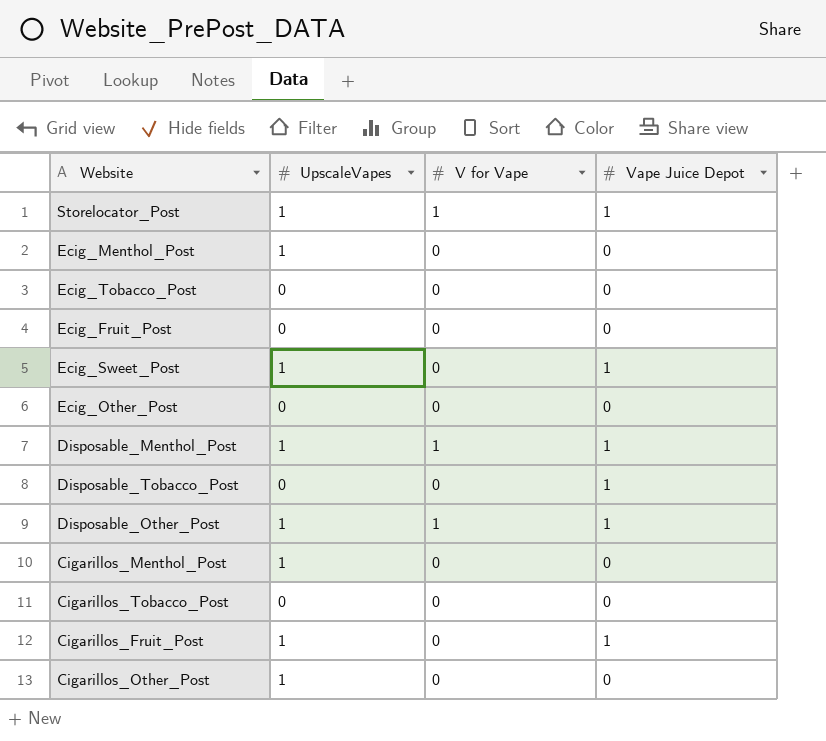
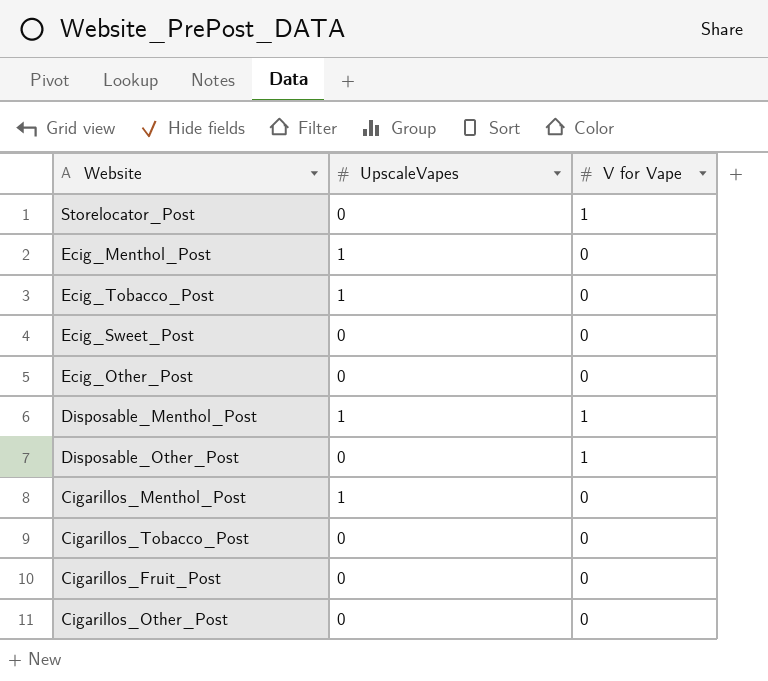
column Vape Juice Depot | position: 4 -> none
row Ecig_Fruit_Post: 0 | 0 | 0 -> none
row Disposable_Tobacco_Post: 0 | 0 | 1 -> none
Storelocator_Post | UpscaleVapes: 1 -> 0
Ecig_Tobacco_Post | UpscaleVapes: 0 -> 1
Ecig_Sweet_Post | UpscaleVapes: 1 -> 0
Disposable_Other_Post | UpscaleVapes: 1 -> 0
Cigarillos_Fruit_Post | UpscaleVapes: 1 -> 0
Cigarillos_Other_Post | UpscaleVapes: 1 -> 0

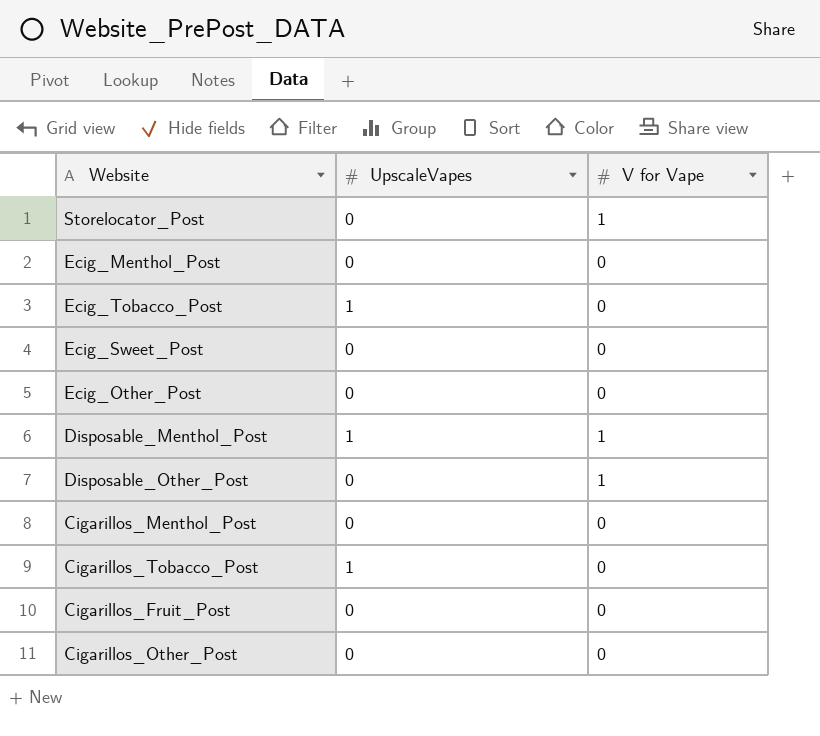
Ecig_Menthol_Post | UpscaleVapes: 1 -> 0
Cigarillos_Menthol_Post | UpscaleVapes: 1 -> 0
Cigarillos_Tobacco_Post | UpscaleVapes: 0 -> 1

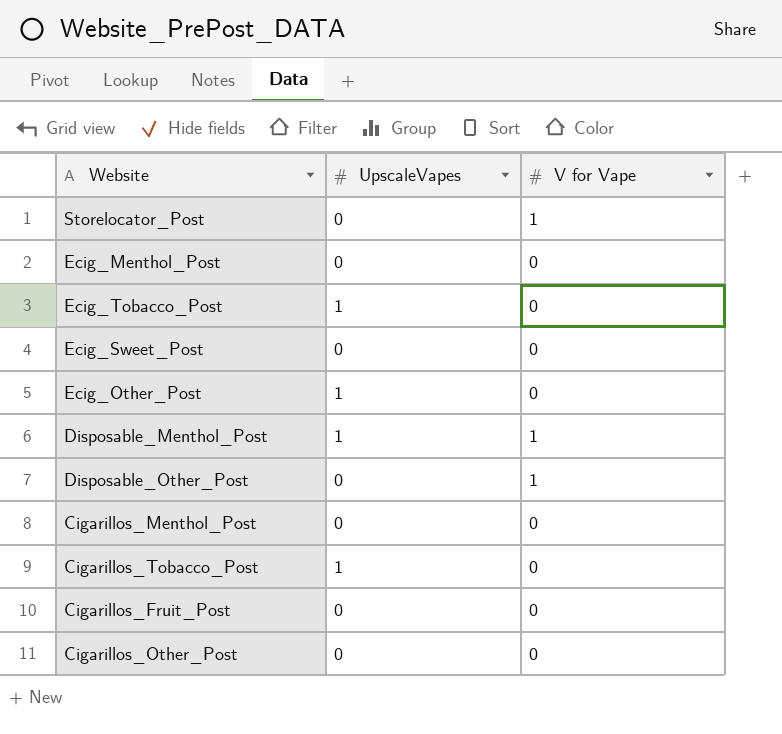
Ecig_Other_Post | UpscaleVapes: 0 -> 1

